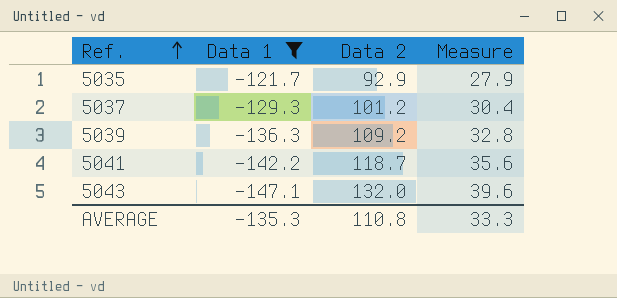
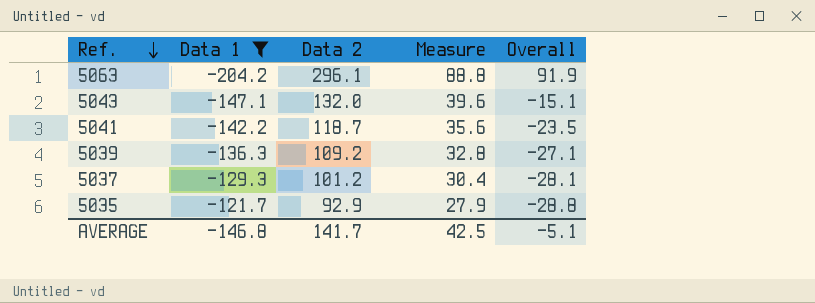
row order: Ref. ascending -> Ref. descending
column Overall | formula: none -> [Data 1] + [Data 2]
row 5063: none -> -204.2 | 296.1 | 88.8 | 91.9
AVERAGE | Data 1: -135.3 -> -146.8
AVERAGE | Data 2: 110.8 -> 141.7
AVERAGE | Measure: 33.3 -> 42.5

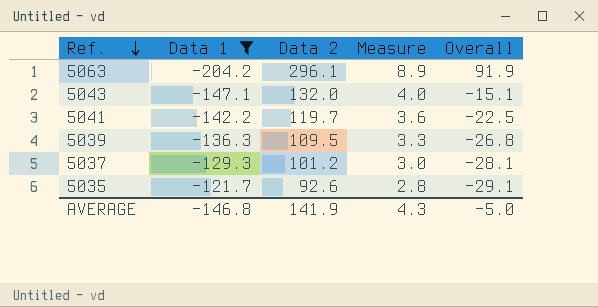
column Measure | formula: [Data 2] * 0.3 -> [Data 2] * 0.03
5041 | Data 2: 118.7 -> 119.7
5041 | Overall: -23.5 -> -22.5
5039 | Data 2: 109.2 -> 109.5
5039 | Overall: -27.1 -> -26.8
5035 | Data 2: 92.9 -> 92.6
5035 | Overall: -28.8 -> -29.1
AVERAGE | Data 2: 141.7 -> 141.9
AVERAGE | Measure: 42.5 -> 4.3
AVERAGE | Overall: -5.1 -> -5.0

